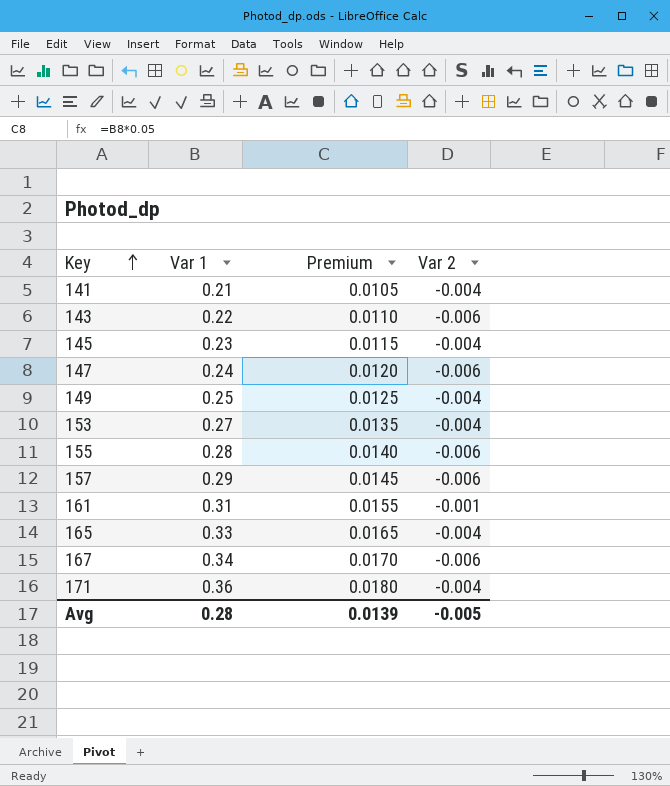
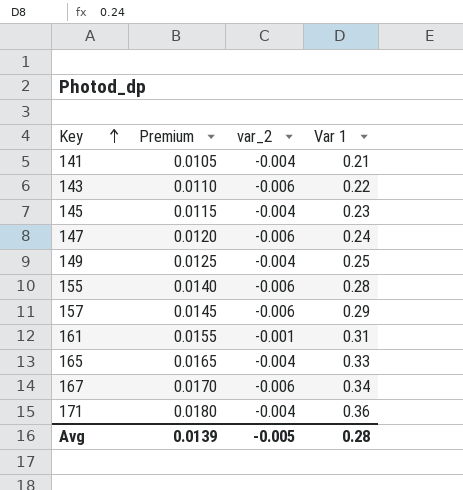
column name: Var 2 -> var_2
column Var 1 | position: 2 -> 4
row 153: 0.27 | 0.0135 | -0.004 -> none

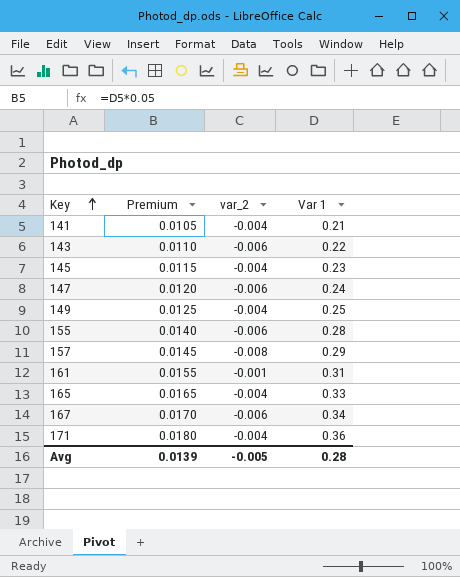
157 | var_2: -0.006 -> -0.008

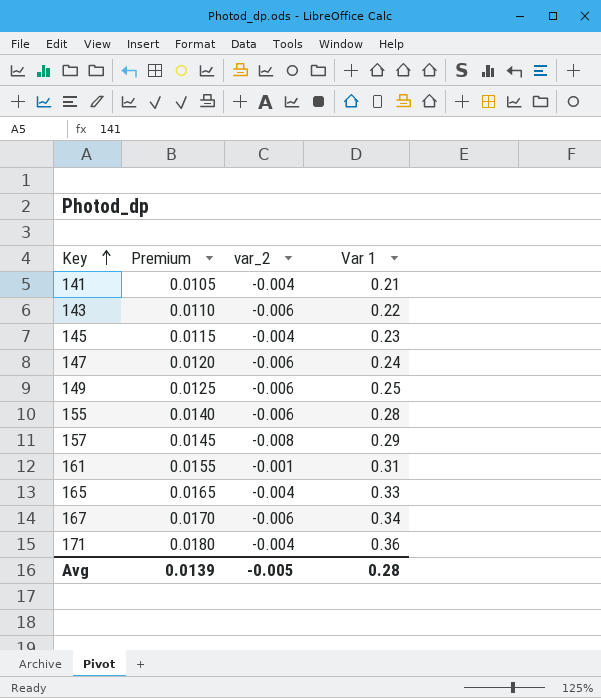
149 | var_2: -0.004 -> -0.006

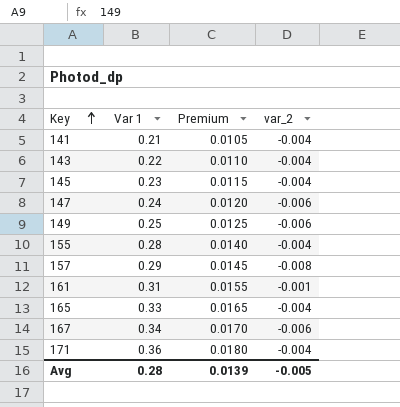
column Var 1 | position: 4 -> 2
143 | var_2: -0.006 -> -0.004
155 | var_2: -0.006 -> -0.004

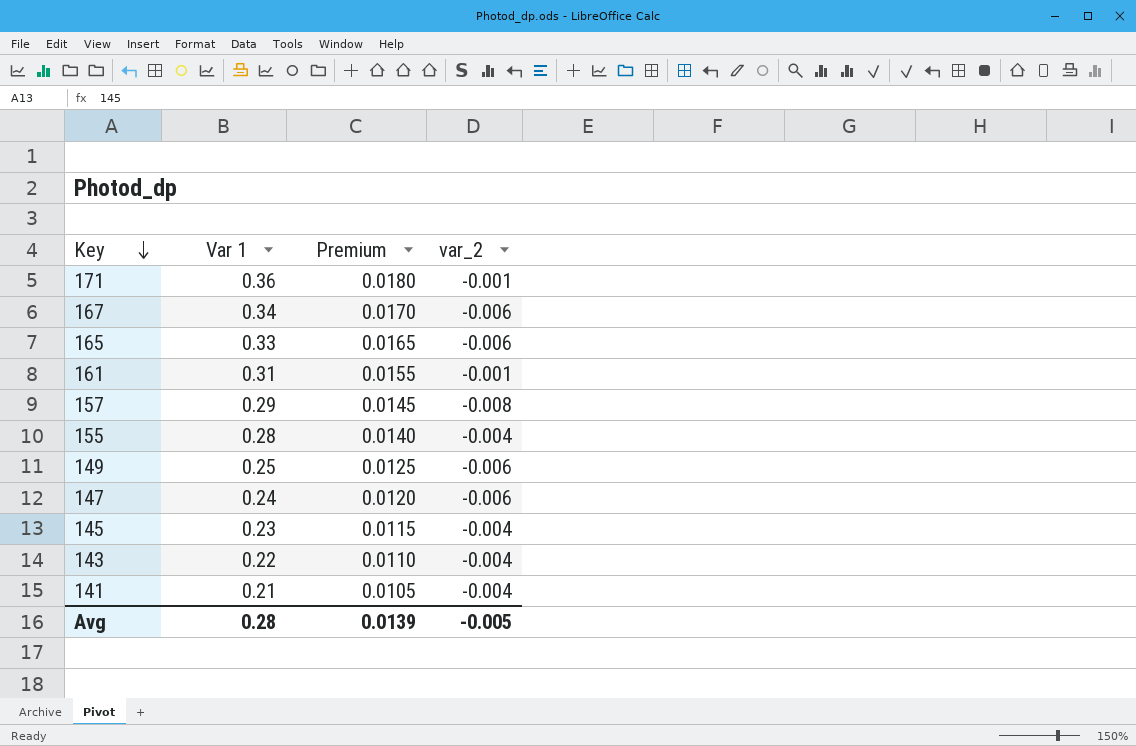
row order: Key ascending -> Key descending
171 | var_2: -0.004 -> -0.001
165 | var_2: -0.004 -> -0.006

